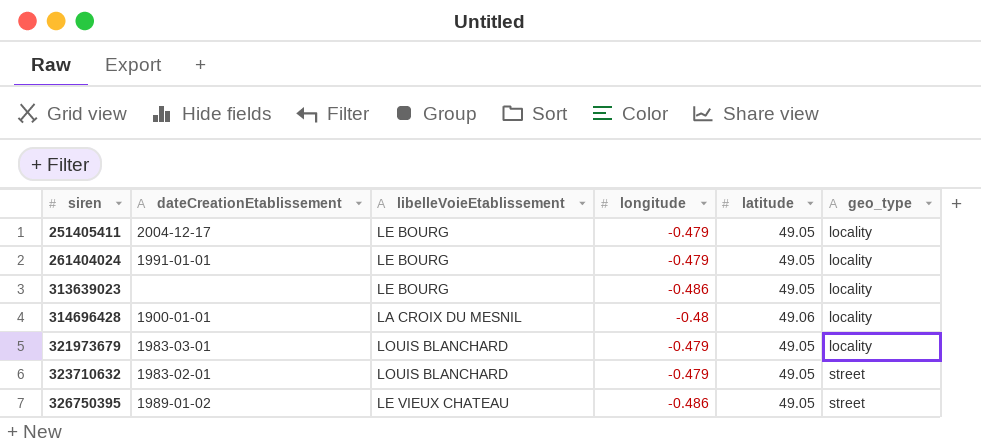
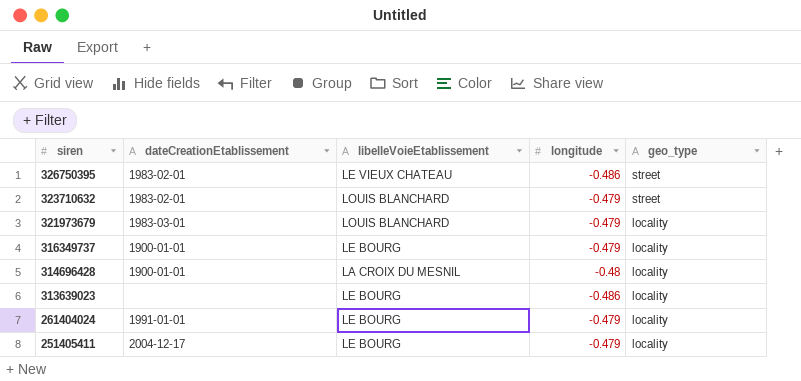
row order: siren ascending -> siren descending
column latitude | position: 5 -> none
326750395 | dateCreationEtablissement: 1989-01-02 -> 1983-02-01
row 316349737: none -> 1900-01-01 | LE BOURG | -0.479 | locality

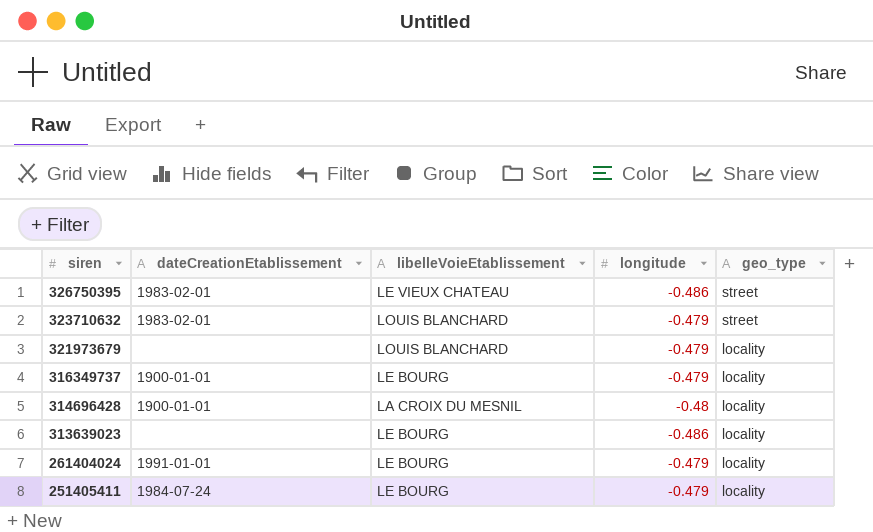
321973679 | dateCreationEtablissement: 1983-03-01 -> none
251405411 | dateCreationEtablissement: 2004-12-17 -> 1984-07-24

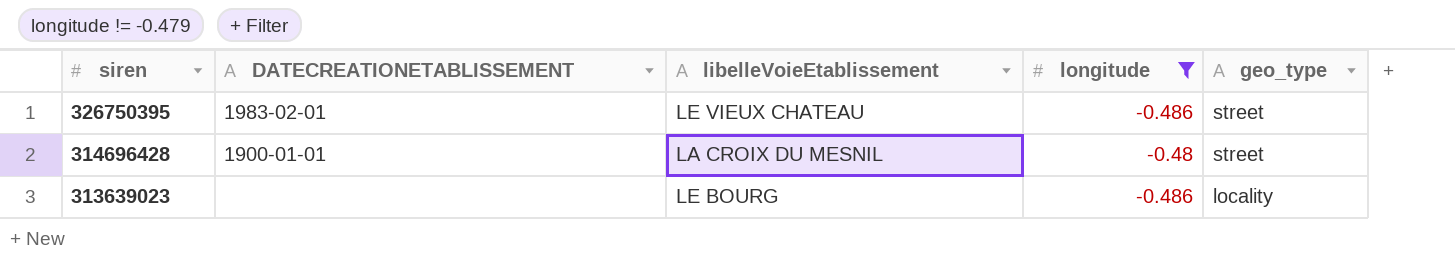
filter: none -> longitude != -0.479
column name: dateCreationEtablissement -> DATECREATIONETABLISSEMENT
314696428 | geo_type: locality -> street

